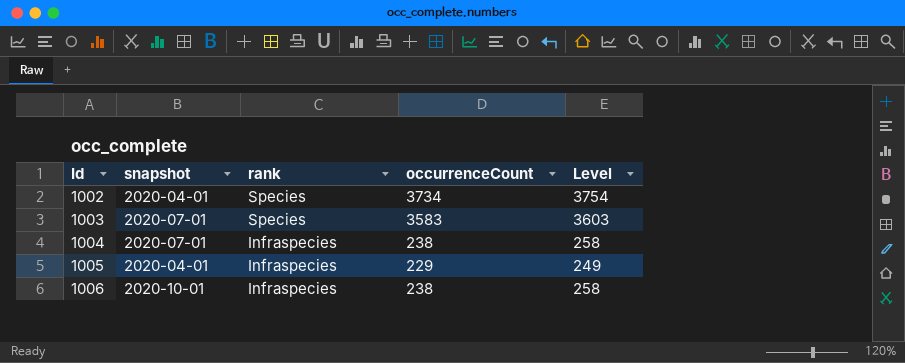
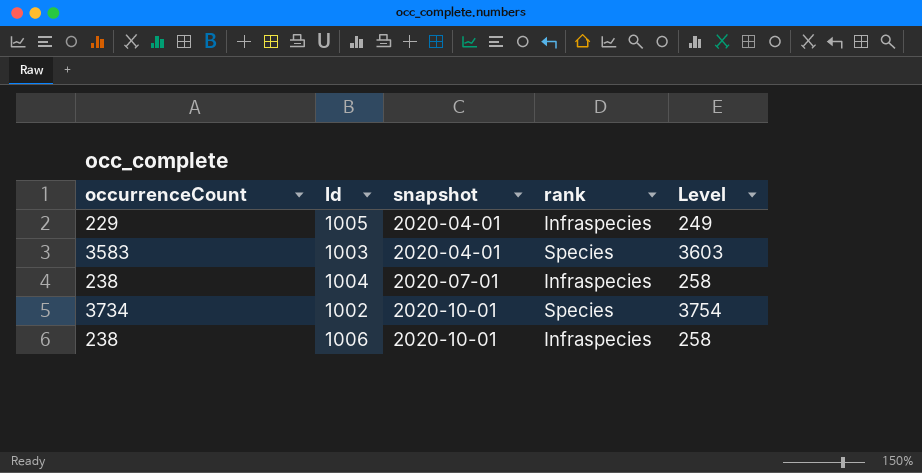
row order: Id ascending -> snapshot ascending
column occurrenceCount | position: 4 -> 1
1003 | snapshot: 2020-07-01 -> 2020-04-01
1002 | snapshot: 2020-04-01 -> 2020-10-01

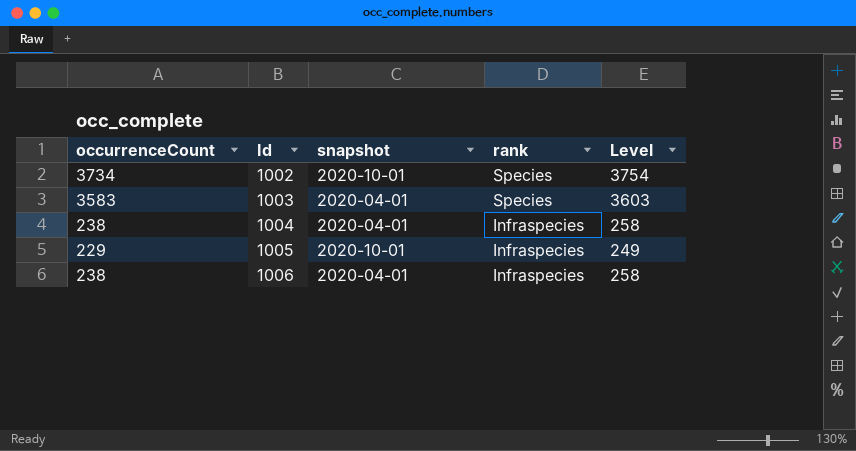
row order: snapshot ascending -> Id ascending
1004 | snapshot: 2020-07-01 -> 2020-04-01
1005 | snapshot: 2020-04-01 -> 2020-10-01
1006 | snapshot: 2020-10-01 -> 2020-04-01

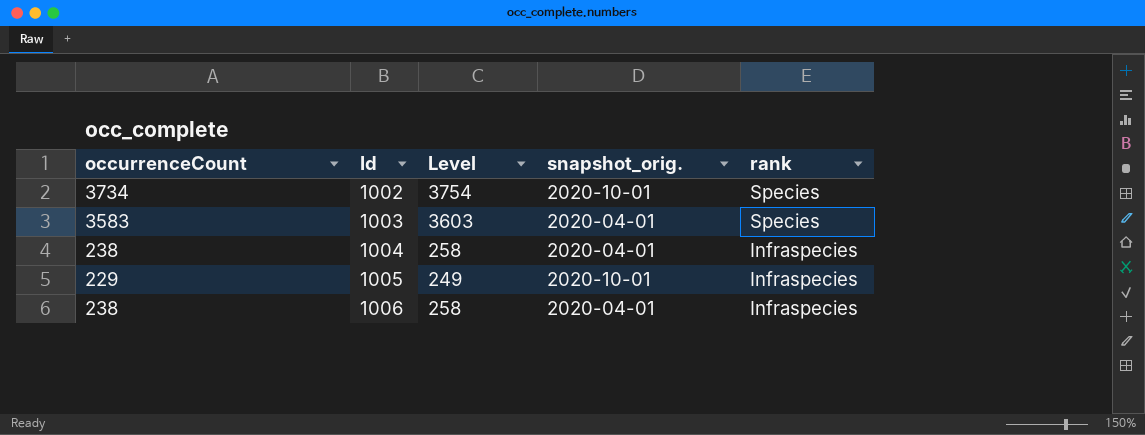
column Level | position: 5 -> 3
column name: snapshot -> snapshot_orig.

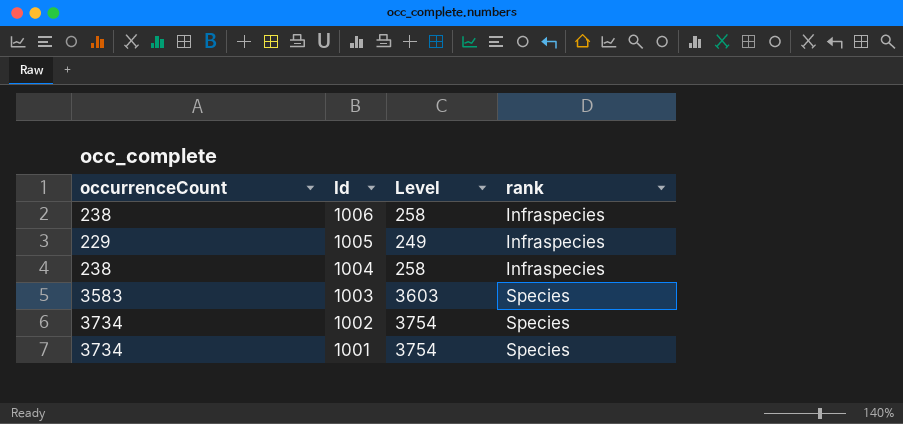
row order: Id ascending -> Id descending
column snapshot_orig. | position: 4 -> none
row 1001: none -> 3734 | 3754 | Species

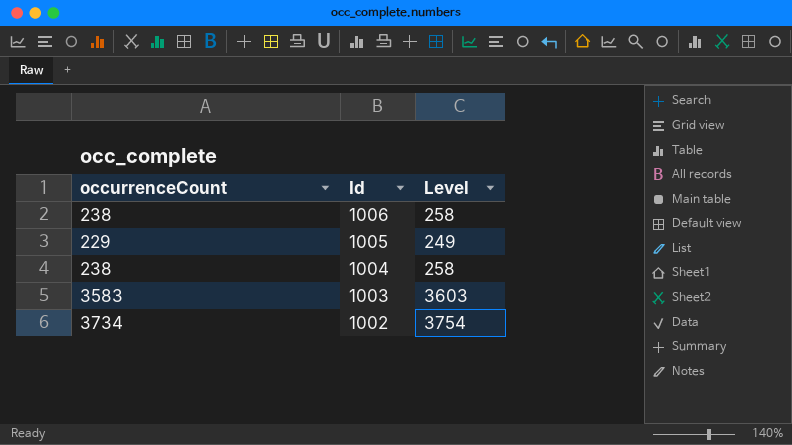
column rank | position: 4 -> none
row 1001: 3734 | 3754 | Species -> none

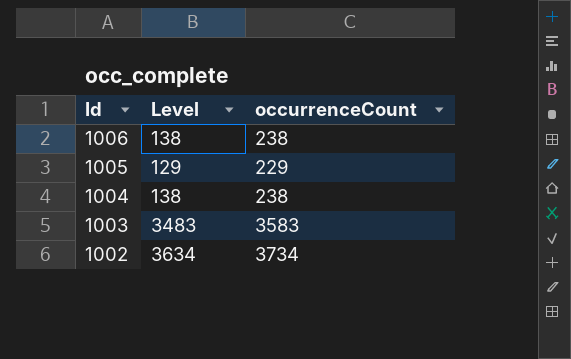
column Level | formula: [occurrenceCount] + 20 -> [occurrenceCount] - 100
column occurrenceCount | position: 1 -> 3

